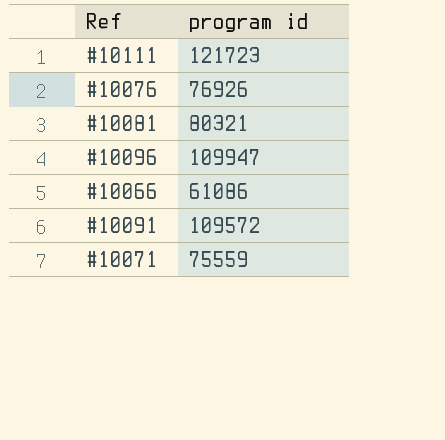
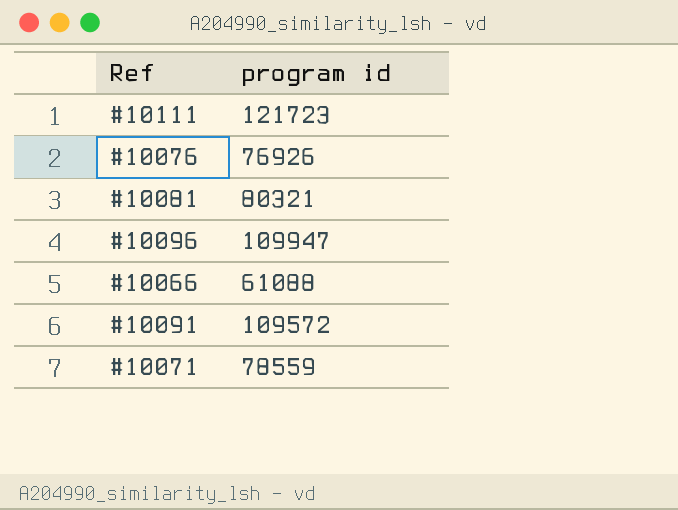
#10066 | program id: 61086 -> 61088
#10071 | program id: 75559 -> 78559

